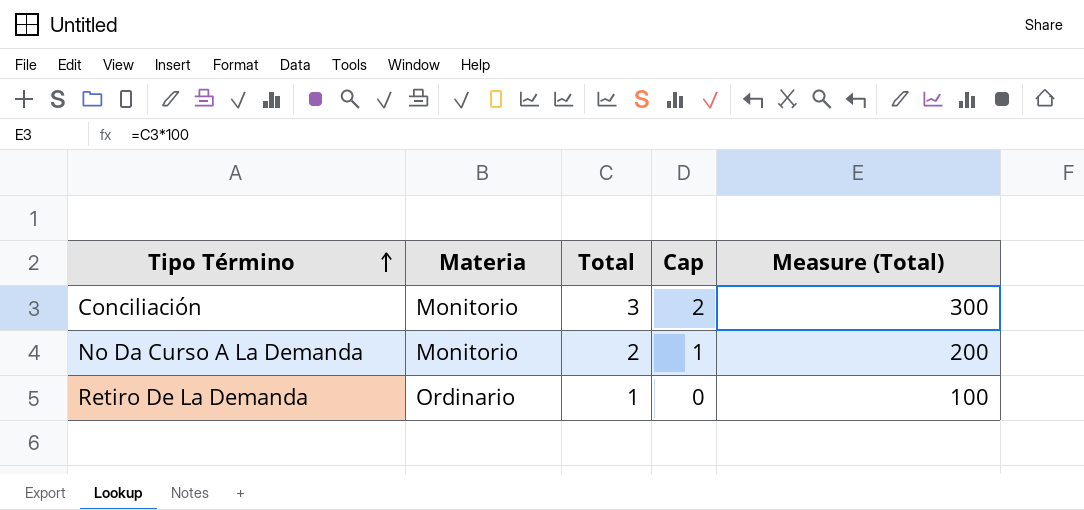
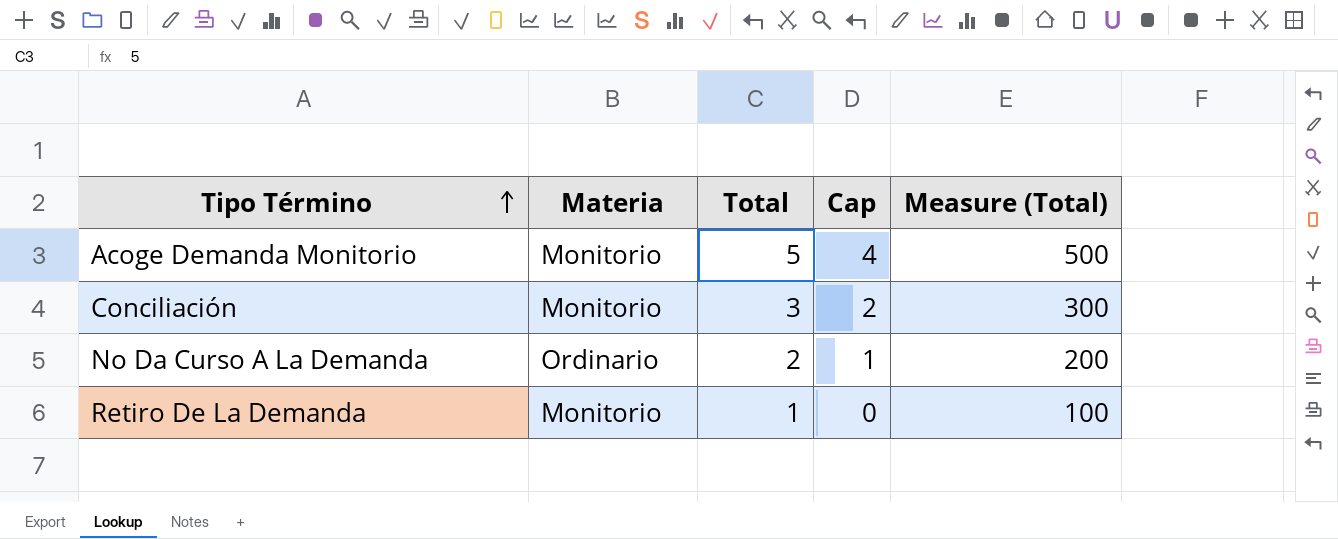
row Acoge Demanda Monitorio: none -> Monitorio | 5 | 4 | 500
No Da Curso A La Demanda | Materia: Monitorio -> Ordinario
Retiro De La Demanda | Materia: Ordinario -> Monitorio

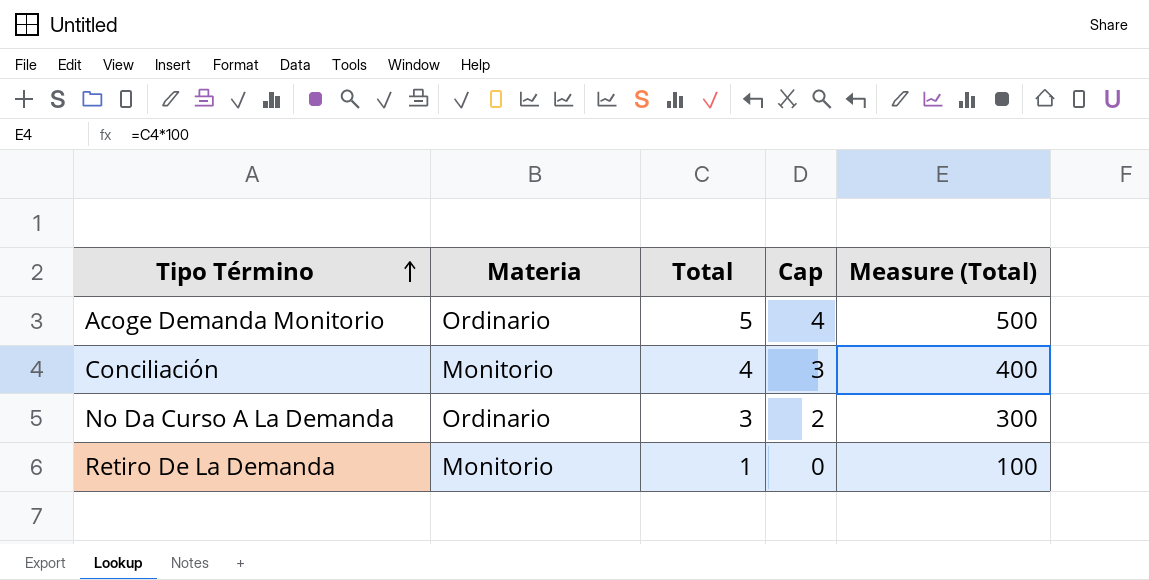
Acoge Demanda Monitorio | Materia: Monitorio -> Ordinario
Conciliación | Total: 3 -> 4
Conciliación | Cap: 2 -> 3
Conciliación | Measure (Total): 300 -> 400
No Da Curso A La Demanda | Total: 2 -> 3
No Da Curso A La Demanda | Cap: 1 -> 2
No Da Curso A La Demanda | Measure (Total): 200 -> 300

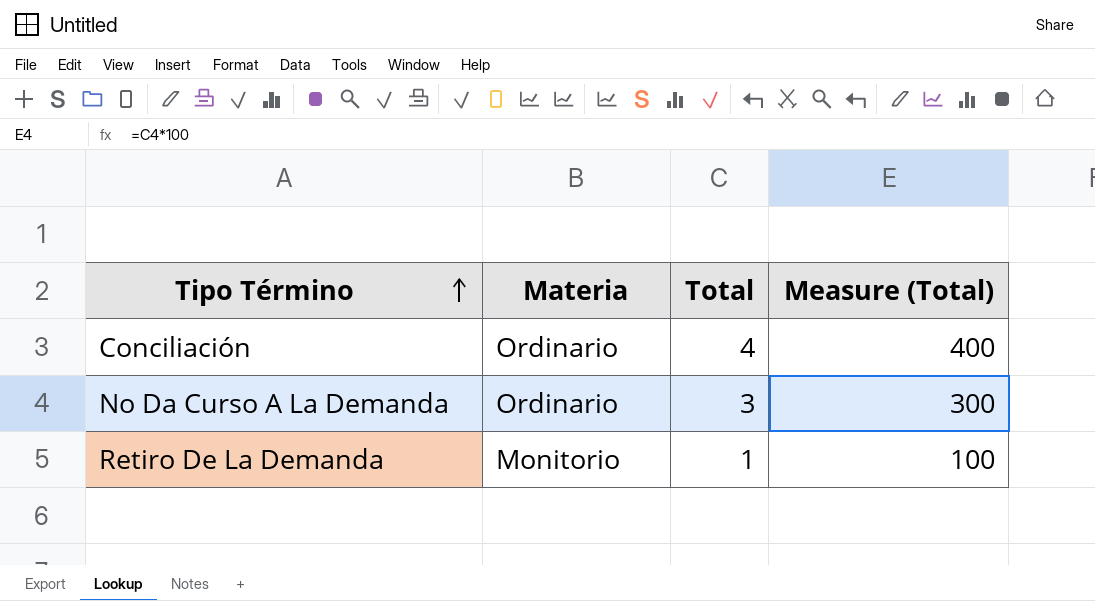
column Cap | formula: [Total] - 1 -> none
row Acoge Demanda Monitorio: Ordinario | 5 | 4 | 500 -> none
Conciliación | Materia: Monitorio -> Ordinario

